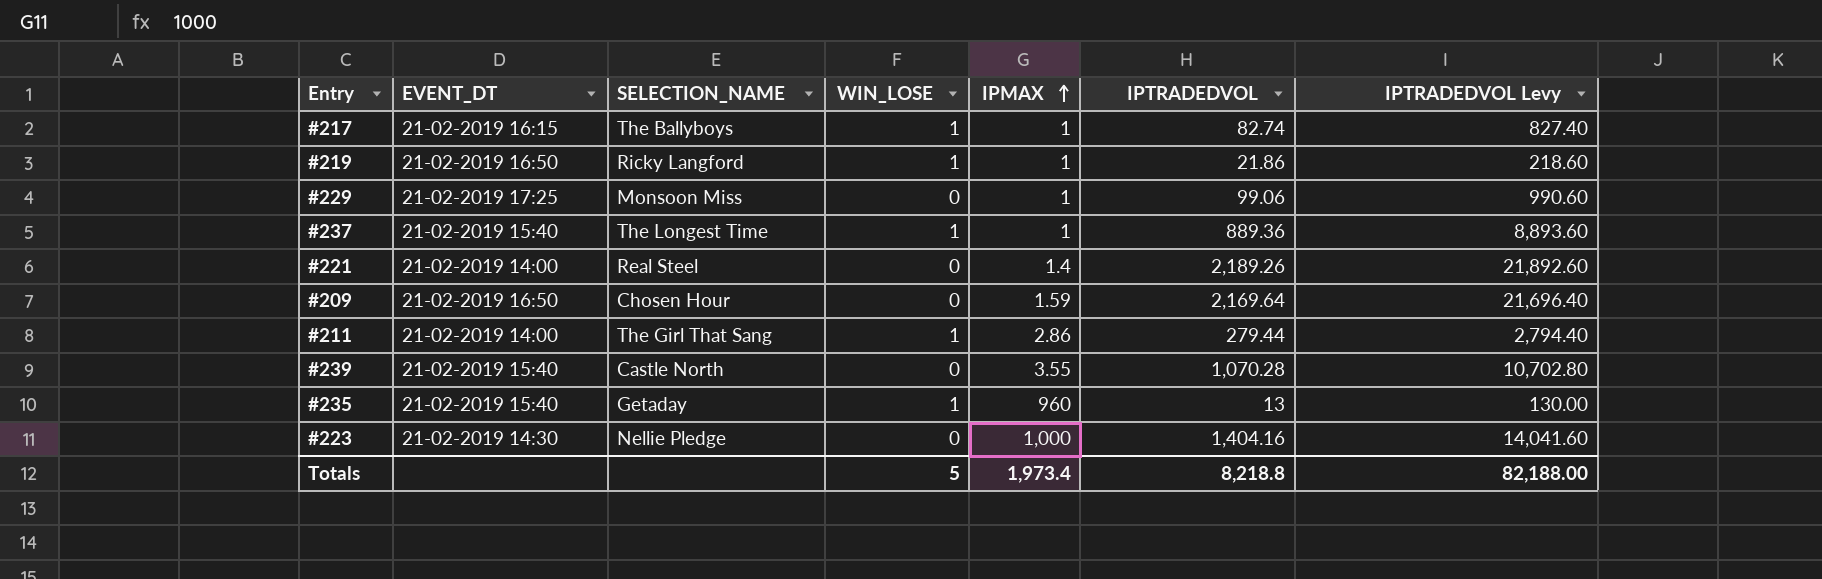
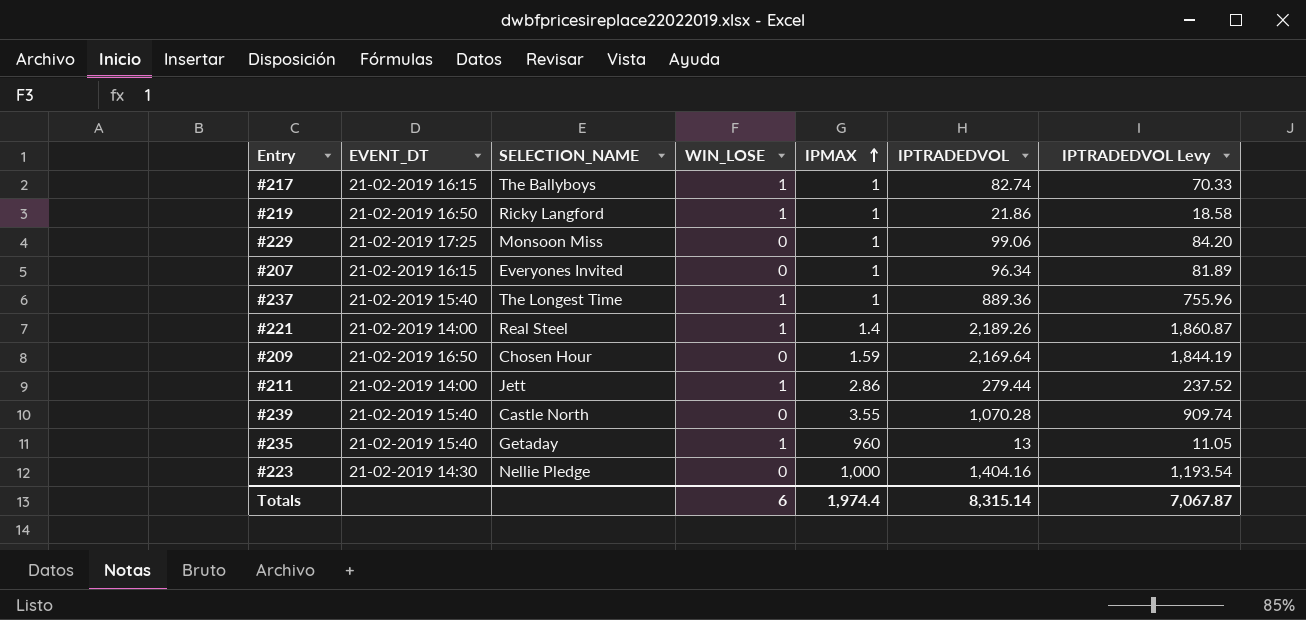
column IPTRADEDVOL Levy | formula: [IPTRADEDVOL] * 10 -> [IPTRADEDVOL] * 0.85
row #207: none -> 21-02-2019 16:15 | Everyones Invited | 0 | 1 | 96.34 | 81.89
#221 | WIN_LOSE: 0 -> 1
#211 | SELECTION_NAME: The Girl That Sang -> Jett
Totals | WIN_LOSE: 5 -> 6
Totals | IPMAX: 1,973.4 -> 1,974.4
Totals | IPTRADEDVOL: 8,218.8 -> 8,315.14
Totals | IPTRADEDVOL Levy: 82,188.00 -> 7,067.87

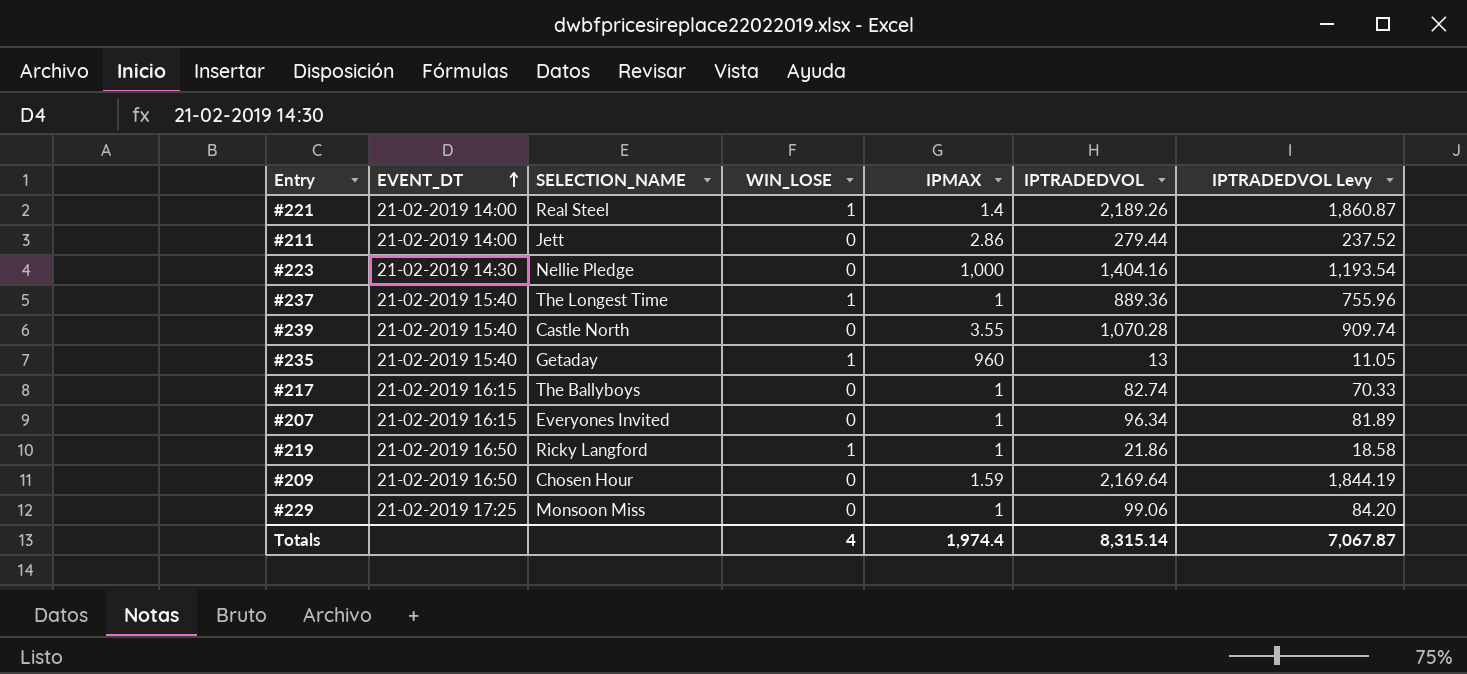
row order: IPMAX ascending -> EVENT_DT ascending
#211 | WIN_LOSE: 1 -> 0
#217 | WIN_LOSE: 1 -> 0
Totals | WIN_LOSE: 6 -> 4

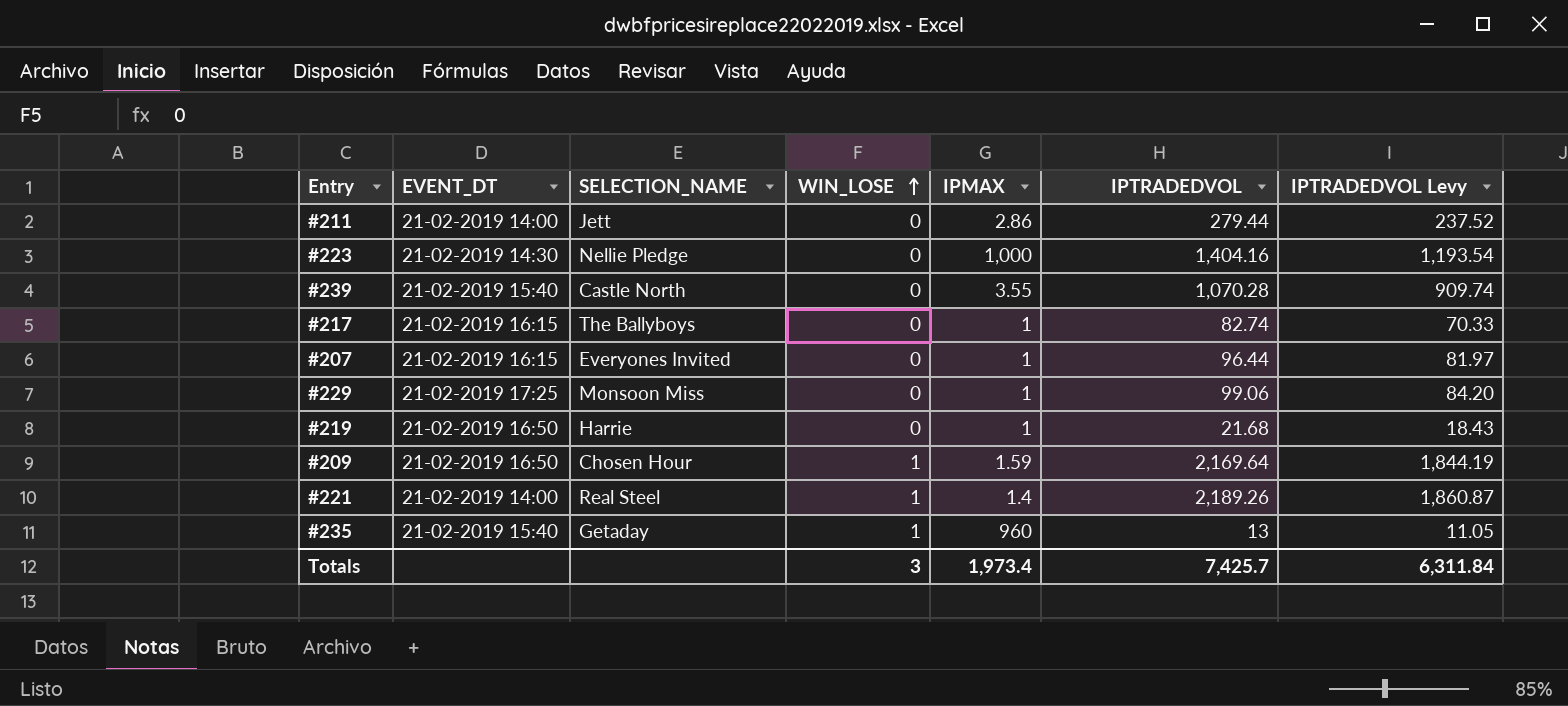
row order: EVENT_DT ascending -> WIN_LOSE ascending
row #237: 21-02-2019 15:40 | The Longest Time | 1 | 1 | 889.36 | 755.96 -> none
#207 | IPTRADEDVOL: 96.34 -> 96.44
#207 | IPTRADEDVOL Levy: 81.89 -> 81.97
#219 | SELECTION_NAME: Ricky Langford -> Harrie
#219 | WIN_LOSE: 1 -> 0
#219 | IPTRADEDVOL: 21.86 -> 21.68
#219 | IPTRADEDVOL Levy: 18.58 -> 18.43
#209 | WIN_LOSE: 0 -> 1
Totals | WIN_LOSE: 4 -> 3
Totals | IPMAX: 1,974.4 -> 1,973.4
Totals | IPTRADEDVOL: 8,315.14 -> 7,425.7
Totals | IPTRADEDVOL Levy: 7,067.87 -> 6,311.84

